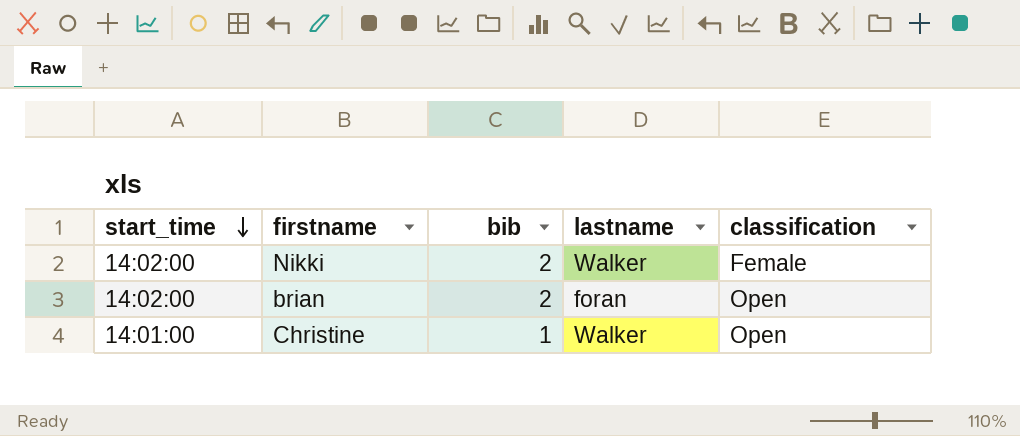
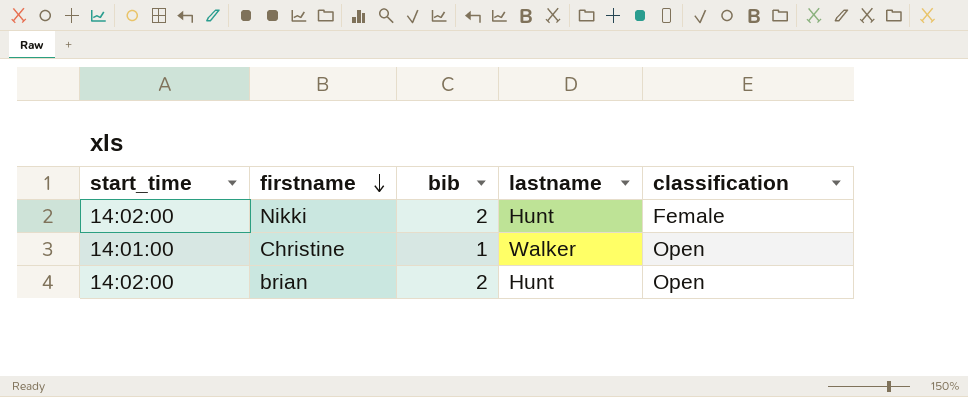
row order: start_time descending -> firstname descending
Nikki | lastname: Walker -> Hunt
brian | lastname: foran -> Hunt

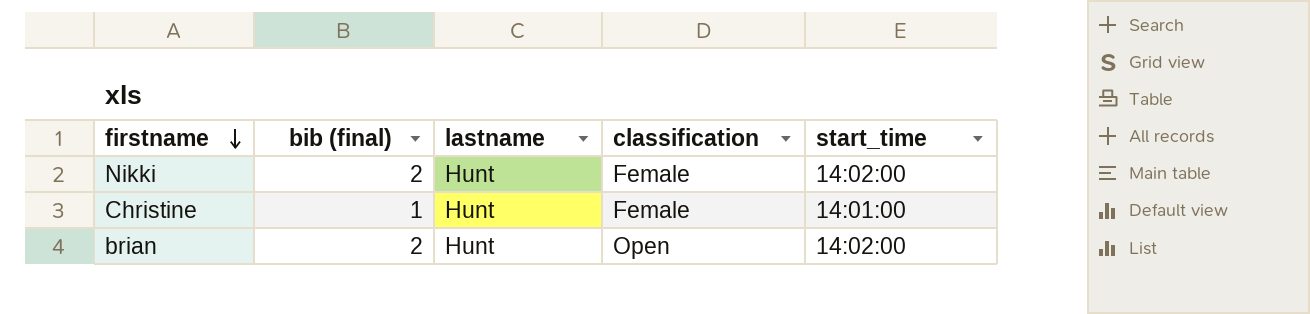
column name: bib -> bib (final)
column start_time | position: 1 -> 5
Christine | lastname: Walker -> Hunt
Christine | classification: Open -> Female

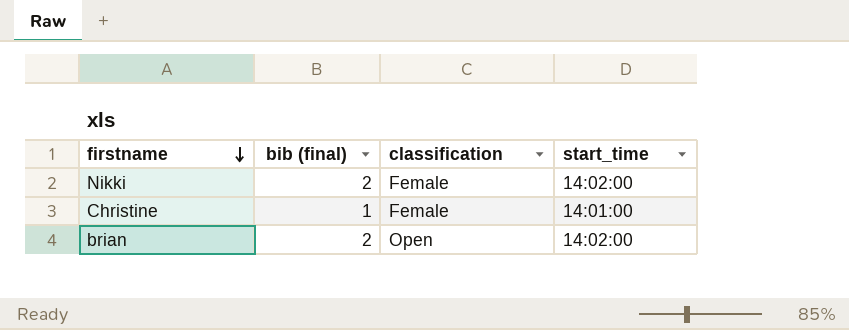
column lastname | position: 3 -> none

